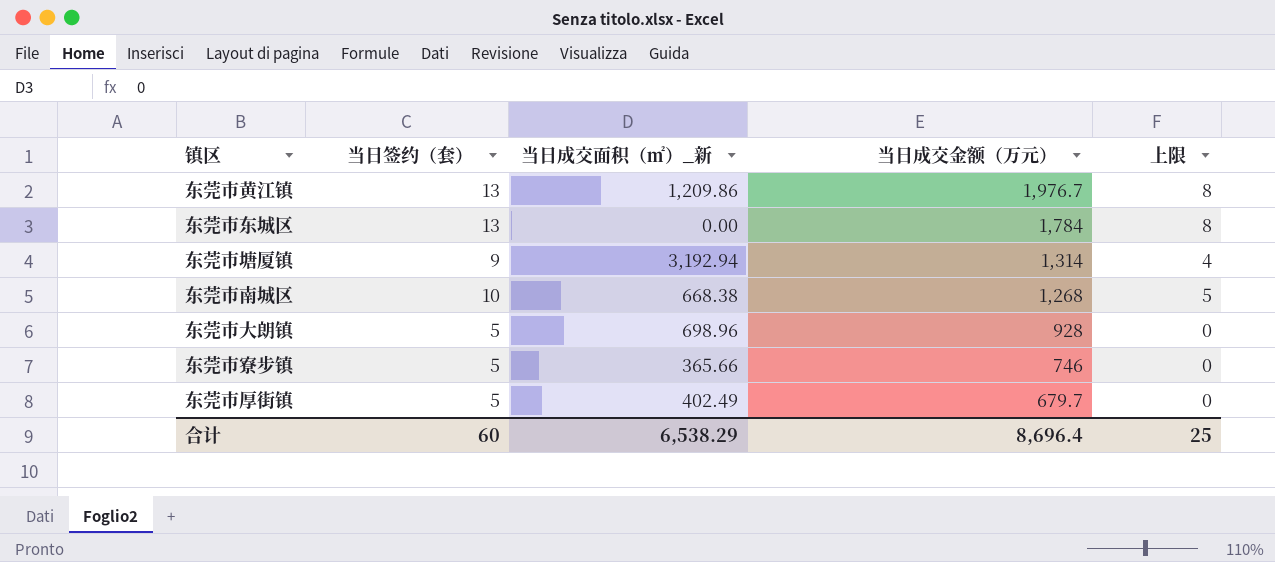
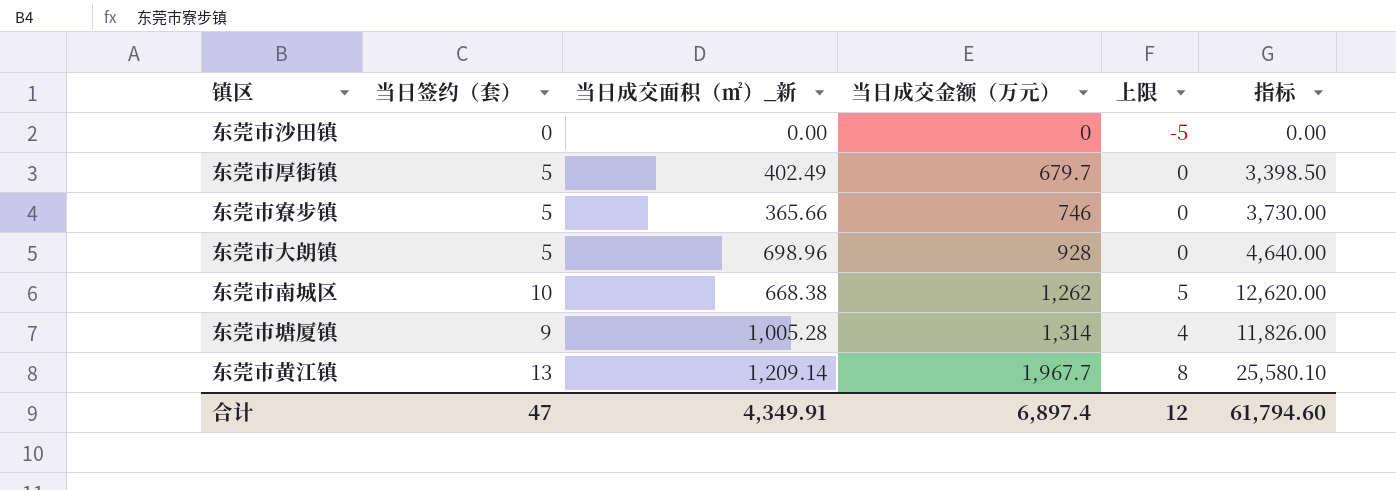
row order: 当日成交金额（万元） descending -> 当日成交金额（万元） ascending
column 指标 | formula: none -> [当日签约（套）] * [当日成交金额（万元）]
row 东莞市东城区: 13 | 0.00 | 1,784 | 8 -> none
row 东莞市沙田镇: none -> 0 | 0.00 | 0 | -5 | 0.00
东莞市南城区 | 当日成交金额（万元）: 1,268 -> 1,262
东莞市塘厦镇 | 当日成交面积（㎡）_新: 3,192.94 -> 1,005.28
东莞市黄江镇 | 当日成交面积（㎡）_新: 1,209.86 -> 1,209.14
东莞市黄江镇 | 当日成交金额（万元）: 1,976.7 -> 1,967.7
合计 | 当日签约（套）: 60 -> 47
合计 | 当日成交面积（㎡）_新: 6,538.29 -> 4,349.91
合计 | 当日成交金额（万元）: 8,696.4 -> 6,897.4
合计 | 上限: 25 -> 12

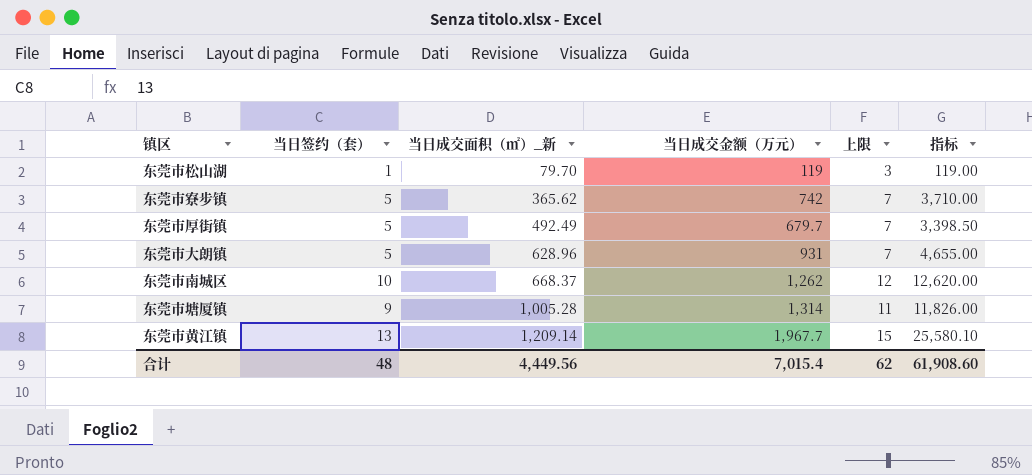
row order: 当日成交金额（万元） ascending -> 当日成交面积（㎡）_新 ascending
column 上限 | formula: [当日签约（套）] - 5 -> [当日签约（套）] + 2
row 东莞市沙田镇: 0 | 0.00 | 0 | -5 | 0.00 -> none
row 东莞市松山湖: none -> 1 | 79.70 | 119 | 3 | 119.00
东莞市寮步镇 | 当日成交面积（㎡）_新: 365.66 -> 365.62
东莞市寮步镇 | 当日成交金额（万元）: 746 -> 742
东莞市寮步镇 | 指标: 3,730.00 -> 3,710.00
东莞市厚街镇 | 当日成交面积（㎡）_新: 402.49 -> 492.49
东莞市大朗镇 | 当日成交面积（㎡）_新: 698.96 -> 628.96
东莞市大朗镇 | 当日成交金额（万元）: 928 -> 931
东莞市大朗镇 | 指标: 4,640.00 -> 4,655.00
东莞市南城区 | 当日成交面积（㎡）_新: 668.38 -> 668.37
合计 | 当日签约（套）: 47 -> 48
合计 | 当日成交面积（㎡）_新: 4,349.91 -> 4,449.56
合计 | 当日成交金额（万元）: 6,897.4 -> 7,015.4
合计 | 上限: 12 -> 62
合计 | 指标: 61,794.60 -> 61,908.60

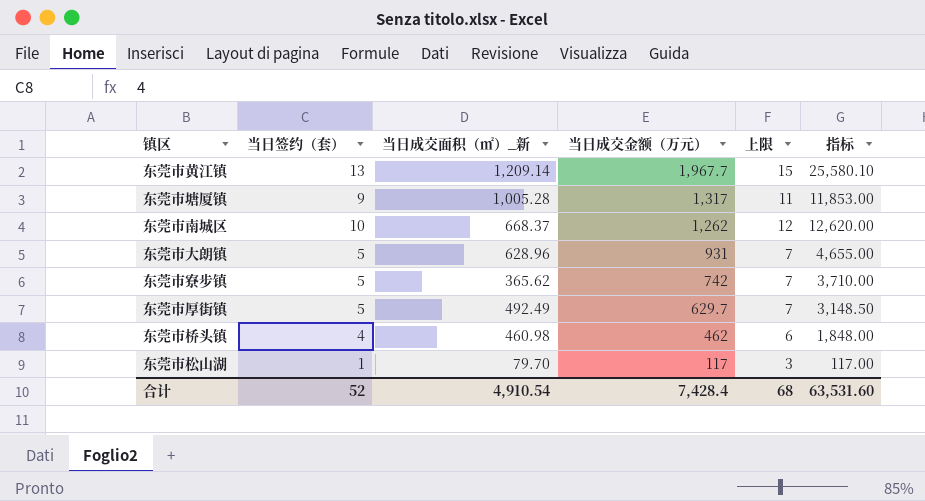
row order: 当日成交面积（㎡）_新 ascending -> 当日成交金额（万元） descending
东莞市塘厦镇 | 当日成交金额（万元）: 1,314 -> 1,317
东莞市塘厦镇 | 指标: 11,826.00 -> 11,853.00
东莞市厚街镇 | 当日成交金额（万元）: 679.7 -> 629.7
东莞市厚街镇 | 指标: 3,398.50 -> 3,148.50
row 东莞市桥头镇: none -> 4 | 460.98 | 462 | 6 | 1,848.00
东莞市松山湖 | 当日成交金额（万元）: 119 -> 117
东莞市松山湖 | 指标: 119.00 -> 117.00
合计 | 当日签约（套）: 48 -> 52
合计 | 当日成交面积（㎡）_新: 4,449.56 -> 4,910.54
合计 | 当日成交金额（万元）: 7,015.4 -> 7,428.4
合计 | 上限: 62 -> 68
合计 | 指标: 61,908.60 -> 63,531.60

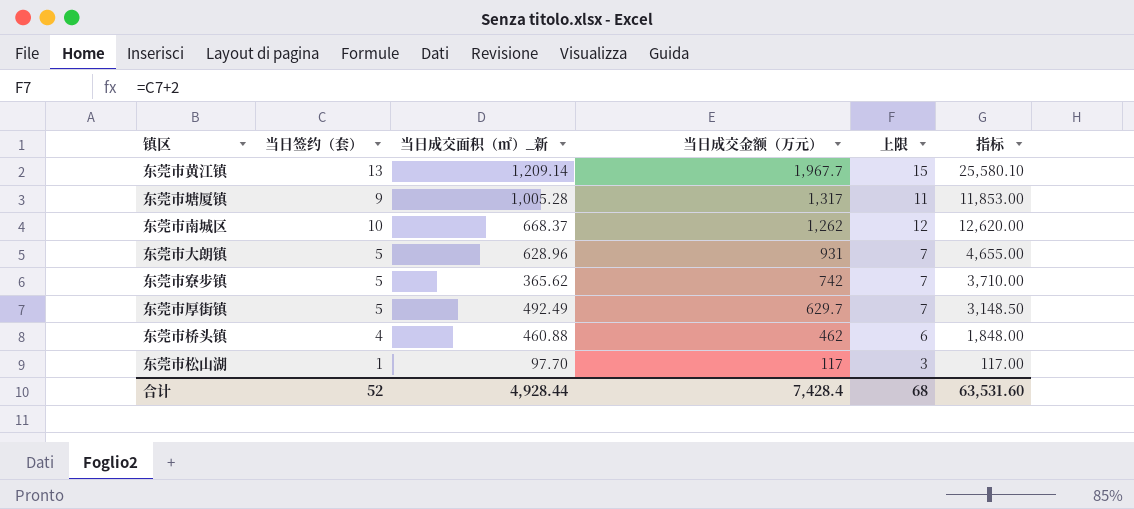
东莞市桥头镇 | 当日成交面积（㎡）_新: 460.98 -> 460.88
东莞市松山湖 | 当日成交面积（㎡）_新: 79.70 -> 97.70
合计 | 当日成交面积（㎡）_新: 4,910.54 -> 4,928.44

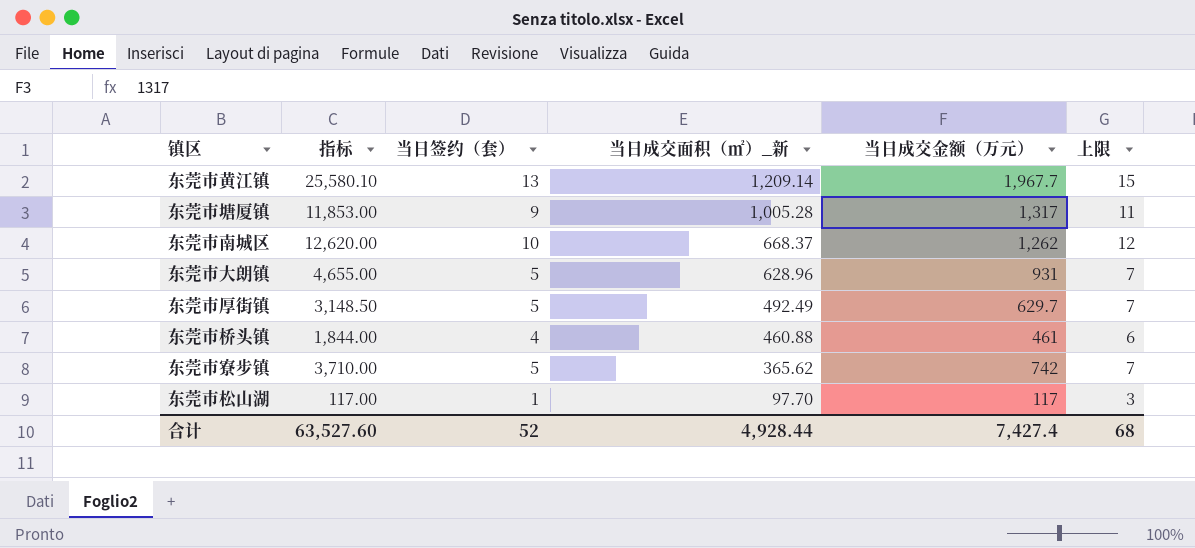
row order: 当日成交金额（万元） descending -> 当日成交面积（㎡）_新 descending
column 指标 | position: 6 -> 2
东莞市桥头镇 | 指标: 1,848.00 -> 1,844.00
东莞市桥头镇 | 当日成交金额（万元）: 462 -> 461
合计 | 指标: 63,531.60 -> 63,527.60
合计 | 当日成交金额（万元）: 7,428.4 -> 7,427.4

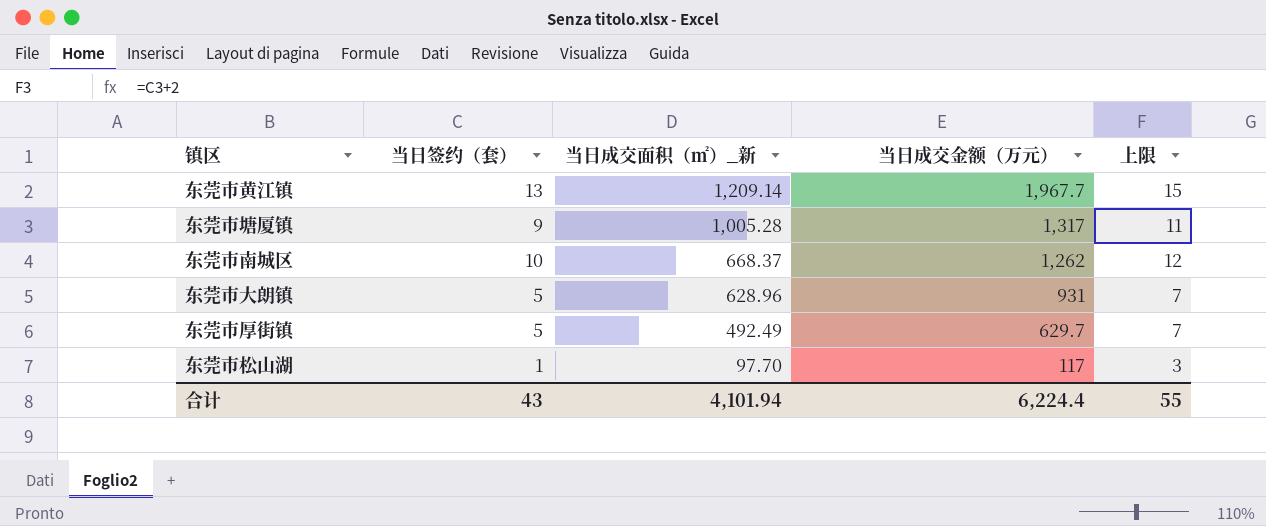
column 指标 | formula: [当日签约（套）] * [当日成交金额（万元）] -> none
row 东莞市桥头镇: 1,844.00 | 4 | 460.88 | 461 | 6 -> none
row 东莞市寮步镇: 3,710.00 | 5 | 365.62 | 742 | 7 -> none
合计 | 当日签约（套）: 52 -> 43
合计 | 当日成交面积（㎡）_新: 4,928.44 -> 4,101.94
合计 | 当日成交金额（万元）: 7,427.4 -> 6,224.4
合计 | 上限: 68 -> 55

